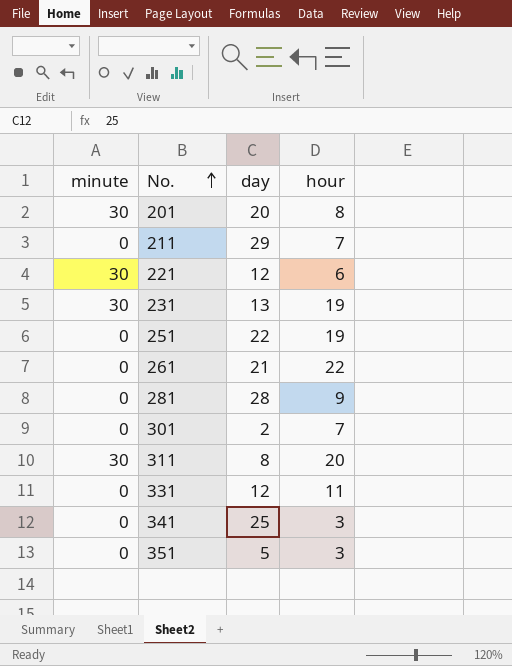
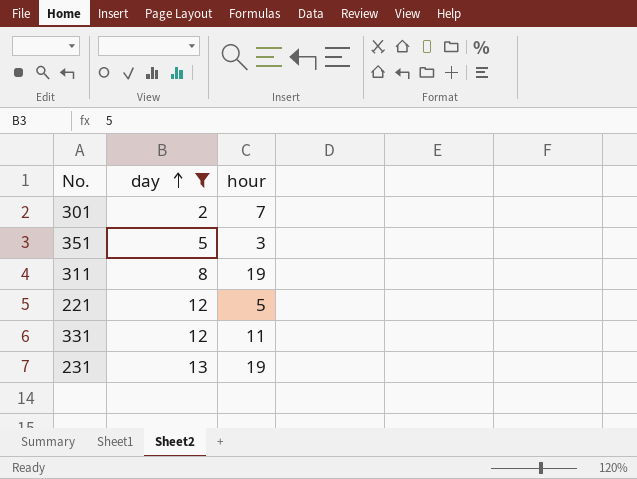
filter: none -> day <= 13
row order: No. ascending -> day ascending
column minute | position: 1 -> none
311 | hour: 20 -> 19
221 | hour: 6 -> 5

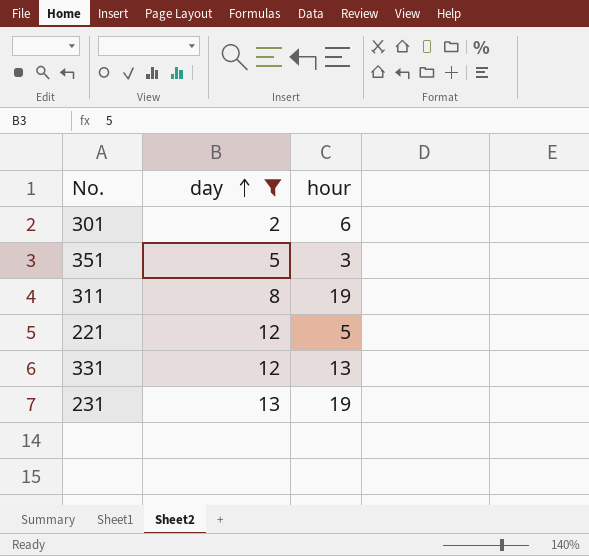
301 | hour: 7 -> 6
331 | hour: 11 -> 13

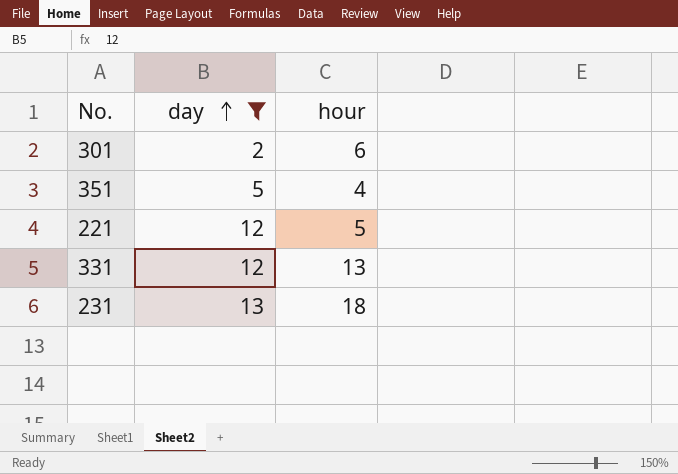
row 311: 8 | 19 -> none
351 | hour: 3 -> 4
231 | hour: 19 -> 18

